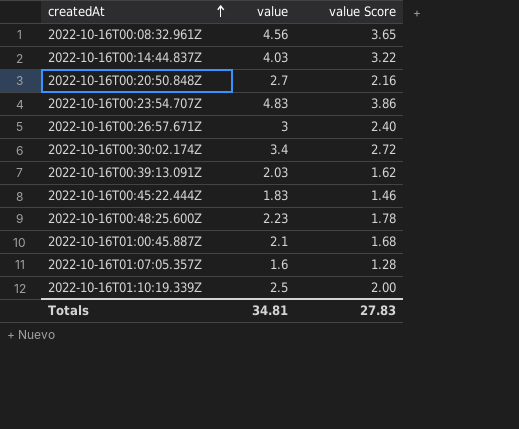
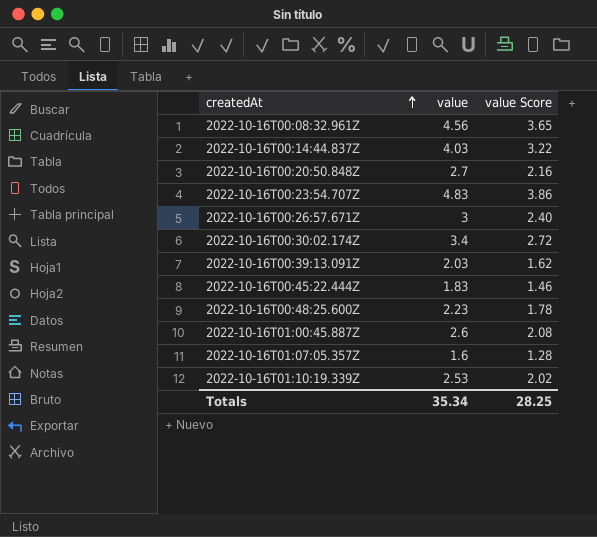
2022-10-16T01:00:45.887Z | value: 2.1 -> 2.6
2022-10-16T01:00:45.887Z | value Score: 1.68 -> 2.08
2022-10-16T01:10:19.339Z | value: 2.5 -> 2.53
2022-10-16T01:10:19.339Z | value Score: 2.00 -> 2.02
Totals | value: 34.81 -> 35.34
Totals | value Score: 27.83 -> 28.25

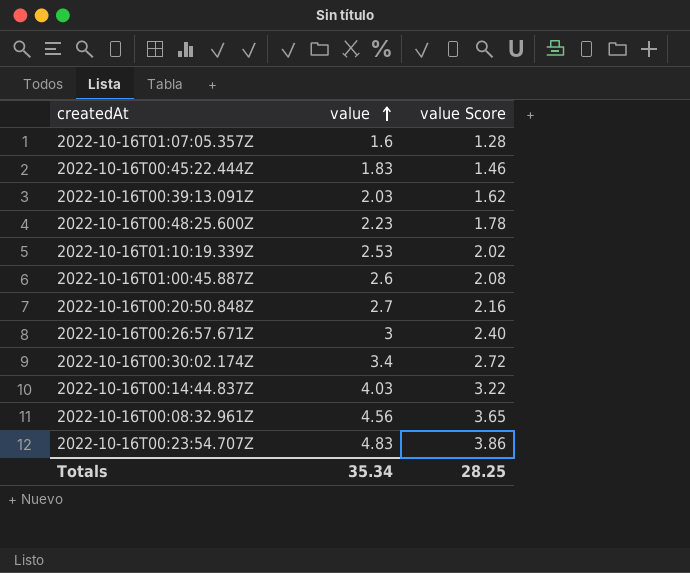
row order: createdAt ascending -> value ascending

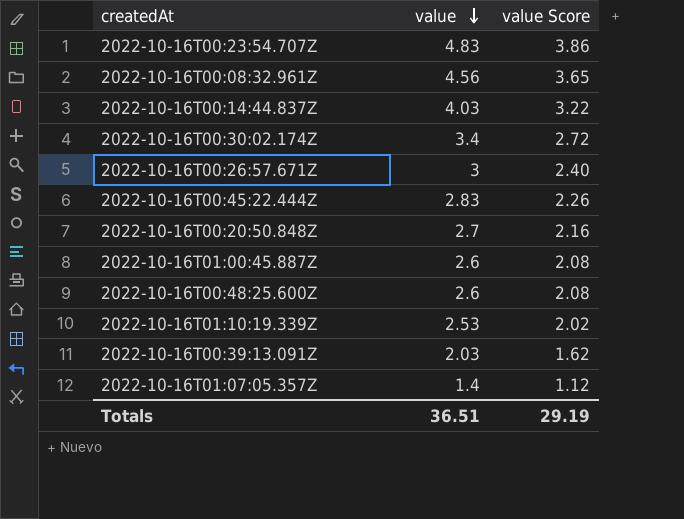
row order: value ascending -> value descending
2022-10-16T00:45:22.444Z | value: 1.83 -> 2.83
2022-10-16T00:45:22.444Z | value Score: 1.46 -> 2.26
2022-10-16T00:48:25.600Z | value: 2.23 -> 2.6
2022-10-16T00:48:25.600Z | value Score: 1.78 -> 2.08
2022-10-16T01:07:05.357Z | value: 1.6 -> 1.4
2022-10-16T01:07:05.357Z | value Score: 1.28 -> 1.12
Totals | value: 35.34 -> 36.51
Totals | value Score: 28.25 -> 29.19

